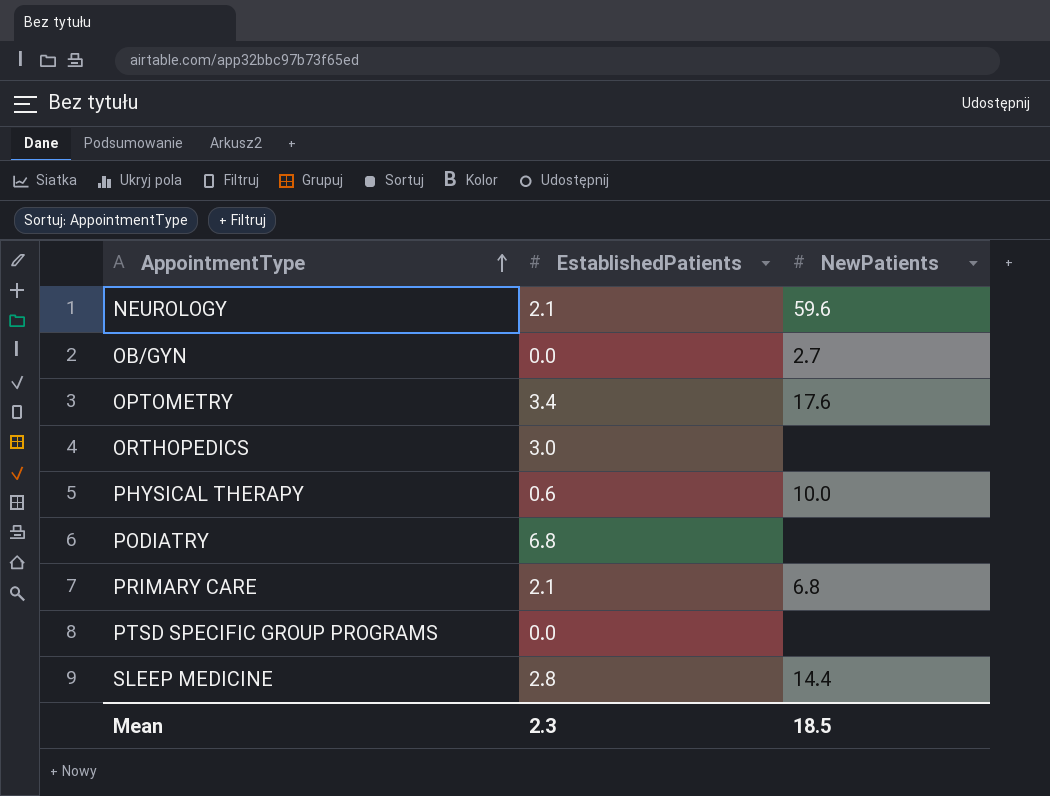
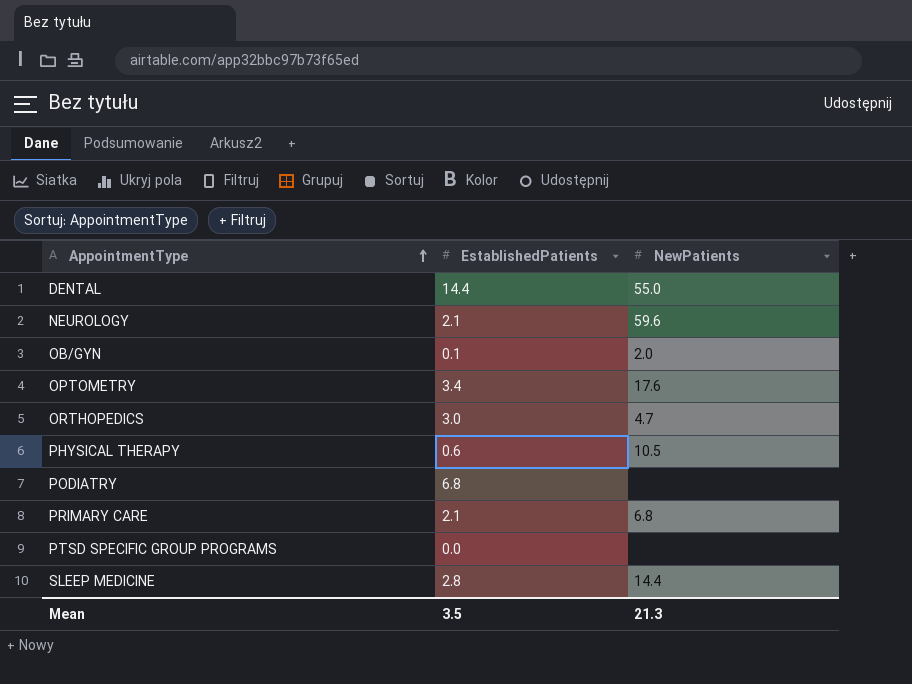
row DENTAL: none -> 14.4 | 55.0
OB/GYN | EstablishedPatients: 0.0 -> 0.1
OB/GYN | NewPatients: 2.7 -> 2.0
ORTHOPEDICS | NewPatients: none -> 4.7
PHYSICAL THERAPY | NewPatients: 10.0 -> 10.5
Mean | EstablishedPatients: 2.3 -> 3.5
Mean | NewPatients: 18.5 -> 21.3

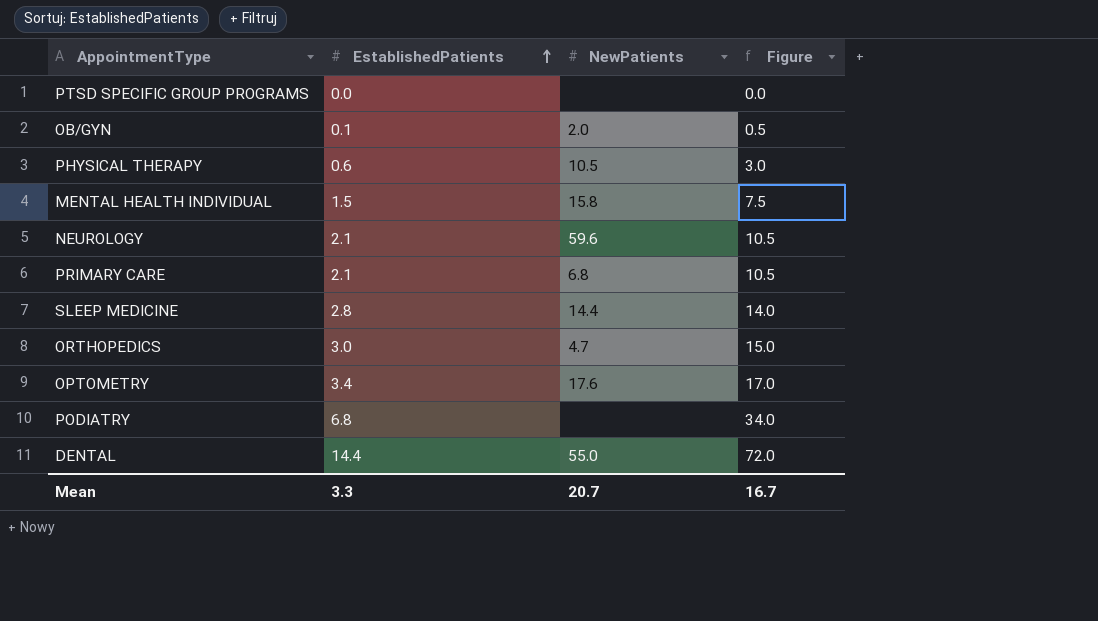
row order: AppointmentType ascending -> EstablishedPatients ascending
column Figure | formula: none -> [EstablishedPatients] * 5
row MENTAL HEALTH INDIVIDUAL: none -> 1.5 | 15.8 | 7.5
Mean | EstablishedPatients: 3.5 -> 3.3
Mean | NewPatients: 21.3 -> 20.7

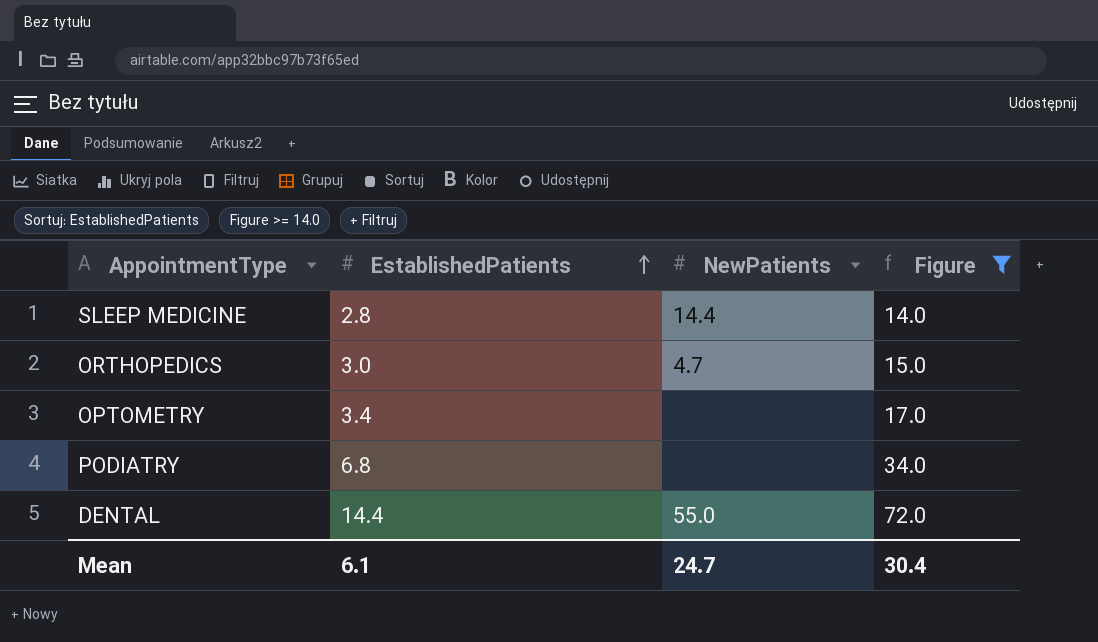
filter: none -> Figure >= 14.0
OPTOMETRY | NewPatients: 17.6 -> none
Mean | EstablishedPatients: 3.3 -> 6.1
Mean | NewPatients: 20.7 -> 24.7
Mean | Figure: 16.7 -> 30.4

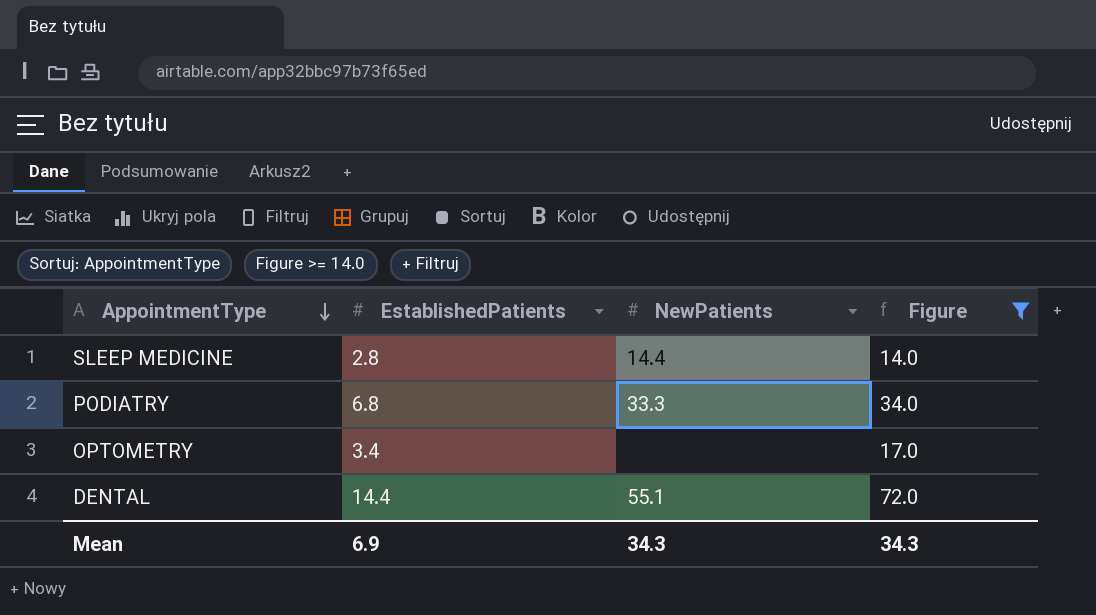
row order: EstablishedPatients ascending -> AppointmentType descending
row ORTHOPEDICS: 3.0 | 4.7 | 15.0 -> none
PODIATRY | NewPatients: none -> 33.3
DENTAL | NewPatients: 55.0 -> 55.1
Mean | EstablishedPatients: 6.1 -> 6.9
Mean | NewPatients: 24.7 -> 34.3
Mean | Figure: 30.4 -> 34.3

